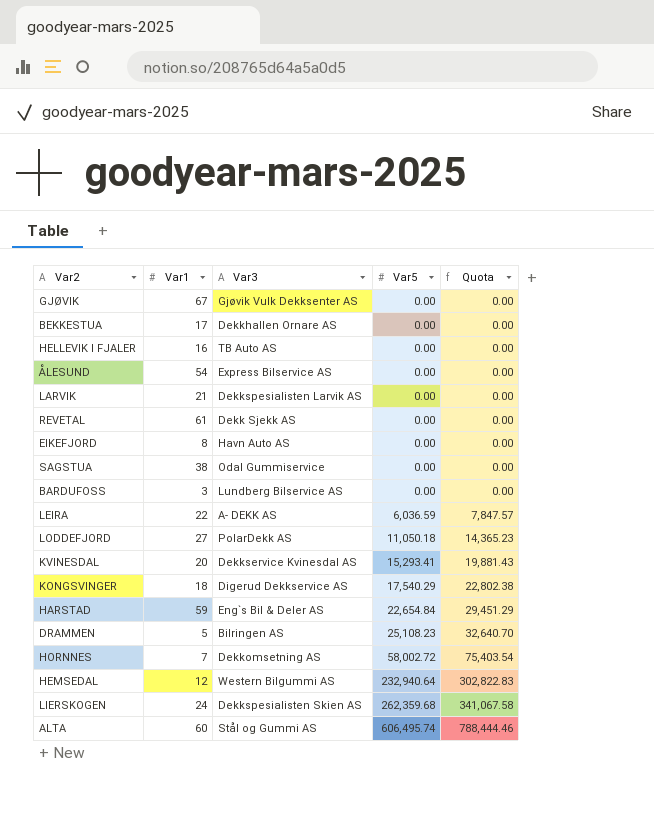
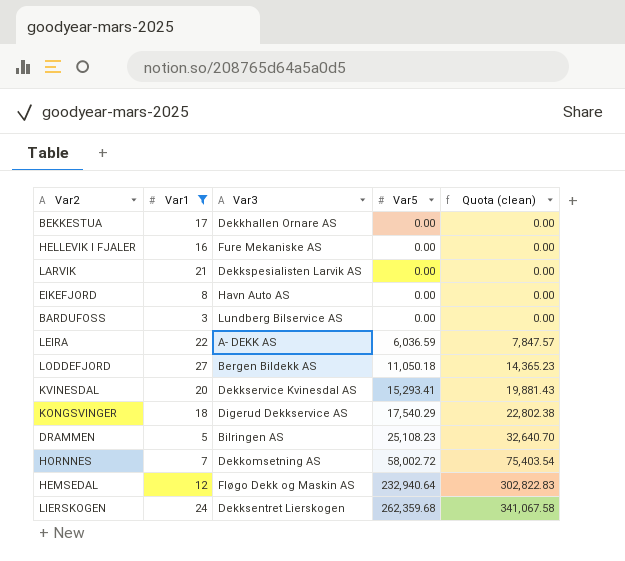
filter: none -> Var1 <= 27
column name: Quota -> Quota (clean)
HELLEVIK I FJALER | Var3: TB Auto AS -> Fure Mekaniske AS
LODDEFJORD | Var3: PolarDekk AS -> Bergen Bildekk AS
HEMSEDAL | Var3: Western Bilgummi AS -> Fløgo Dekk og Maskin AS
LIERSKOGEN | Var3: Dekkspesialisten Skien AS -> Dekksentret Lierskogen

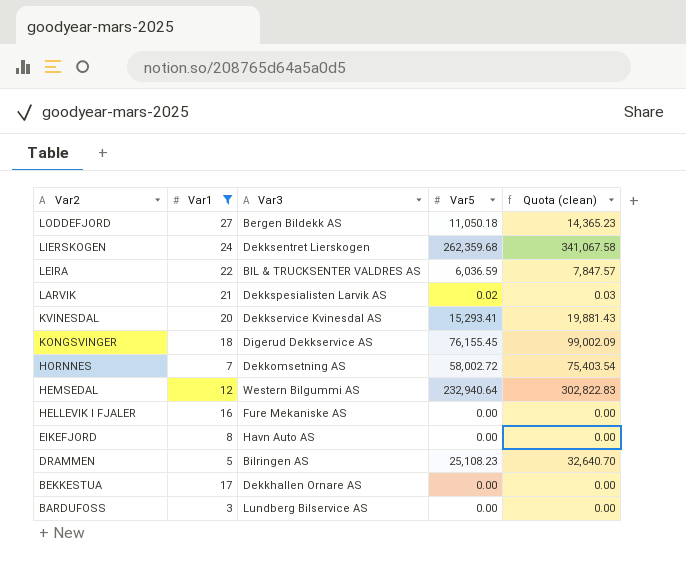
row order: Var5 ascending -> Var2 descending
LEIRA | Var3: A- DEKK AS -> BIL & TRUCKSENTER VALDRES AS
LARVIK | Var5: 0.00 -> 0.02
LARVIK | Quota (clean): 0.00 -> 0.03
KONGSVINGER | Var5: 17,540.29 -> 76,155.45
KONGSVINGER | Quota (clean): 22,802.38 -> 99,002.09
HEMSEDAL | Var3: Fløgo Dekk og Maskin AS -> Western Bilgummi AS

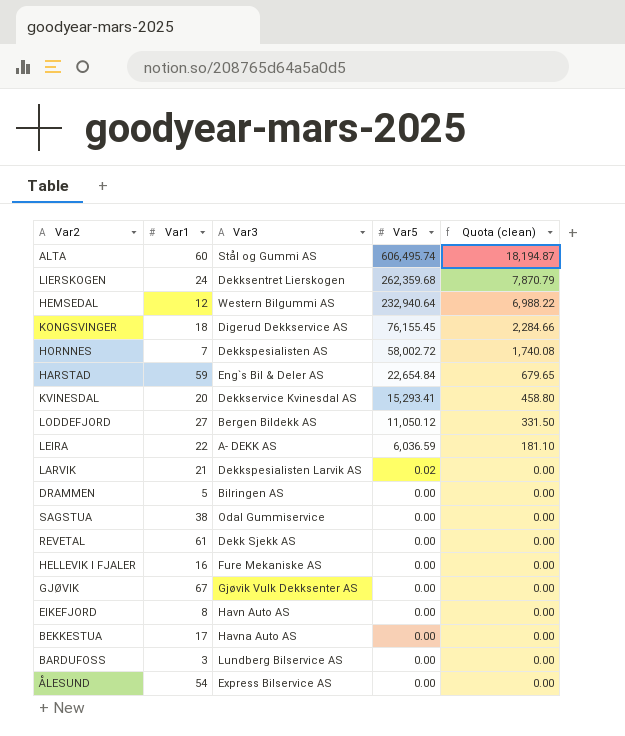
filter: Var1 <= 27 -> none
row order: Var2 descending -> Var5 descending
column Quota (clean) | formula: [Var5] * 1.3 -> [Var5] * 0.03
HORNNES | Var3: Dekkomsetning AS -> Dekkspesialisten AS
LODDEFJORD | Var5: 11,050.18 -> 11,050.12
LEIRA | Var3: BIL & TRUCKSENTER VALDRES AS -> A- DEKK AS
DRAMMEN | Var5: 25,108.23 -> 0.00
BEKKESTUA | Var3: Dekkhallen Ornare AS -> Havna Auto AS

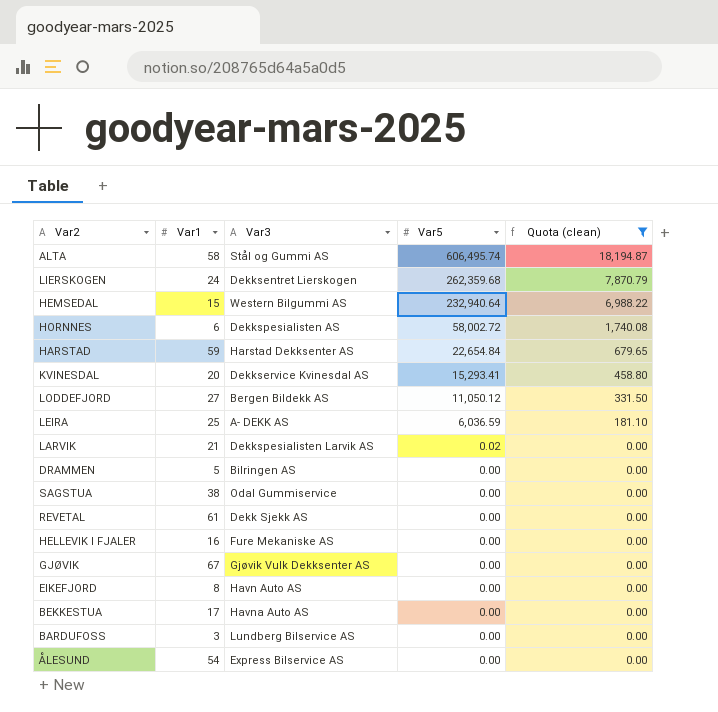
filter: none -> Quota (clean) != 2,284.66
ALTA | Var1: 60 -> 58
HEMSEDAL | Var1: 12 -> 15
HORNNES | Var1: 7 -> 6
HARSTAD | Var3: Eng`s Bil & Deler AS -> Harstad Dekksenter AS
LEIRA | Var1: 22 -> 25

